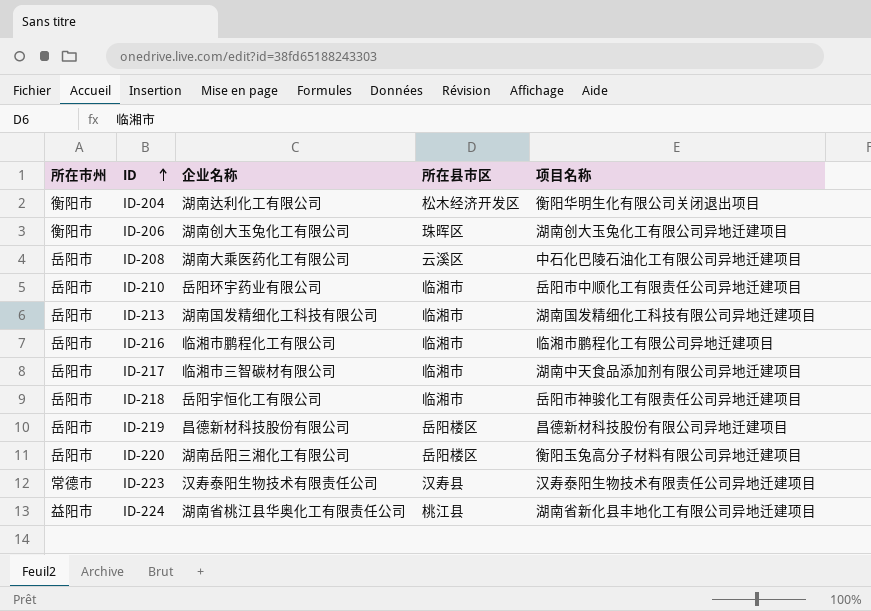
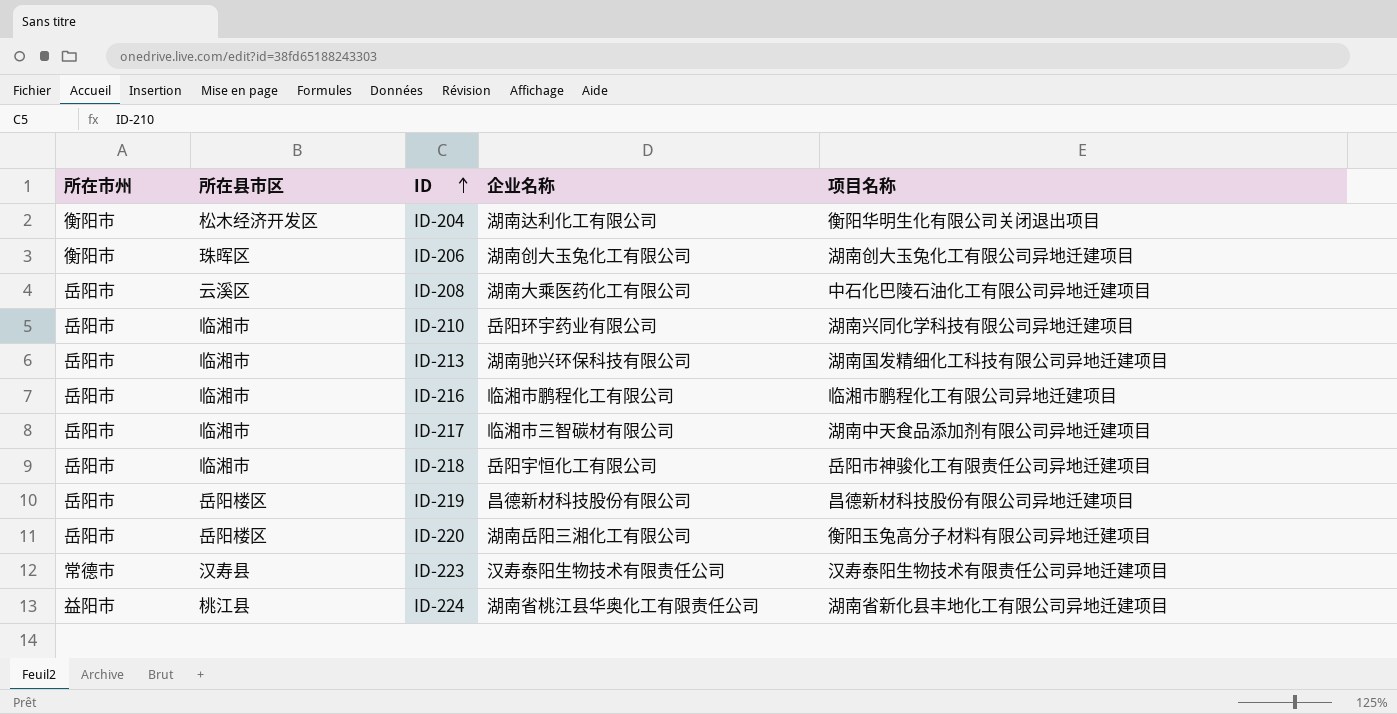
column 所在县市区 | position: 4 -> 2
ID-210 | 项目名称: 岳阳市中顺化工有限责任公司异地迁建项目 -> 湖南兴同化学科技有限公司异地迁建项目
ID-213 | 企业名称: 湖南国发精细化工科技有限公司 -> 湖南驰兴环保科技有限公司

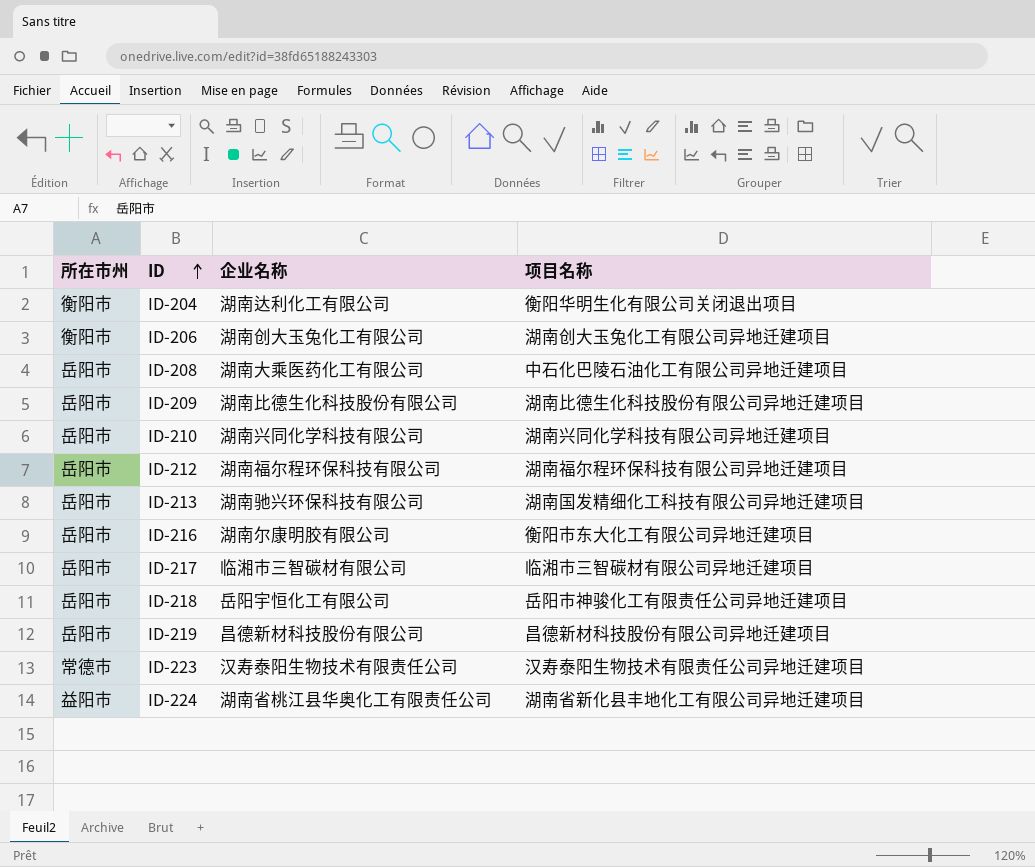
column 所在县市区 | position: 2 -> none
row ID-220: 岳阳市 | 岳阳楼区 | 湖南岳阳三湘化工有限公司 | 衡阳玉兔高分子材料有限公司异地迁建项目 -> none
row ID-209: none -> 岳阳市 | 湖南比德生化科技股份有限公司 | 湖南比德生化科技股份有限公司异地迁建项目
ID-210 | 企业名称: 岳阳环宇药业有限公司 -> 湖南兴同化学科技有限公司
row ID-212: none -> 岳阳市 | 湖南福尔程环保科技有限公司 | 湖南福尔程环保科技有限公司异地迁建项目
ID-216 | 企业名称: 临湘市鹏程化工有限公司 -> 湖南尔康明胶有限公司
ID-216 | 项目名称: 临湘市鹏程化工有限公司异地迁建项目 -> 衡阳市东大化工有限公司异地迁建项目
ID-217 | 项目名称: 湖南中天食品添加剂有限公司异地迁建项目 -> 临湘市三智碳材有限公司异地迁建项目

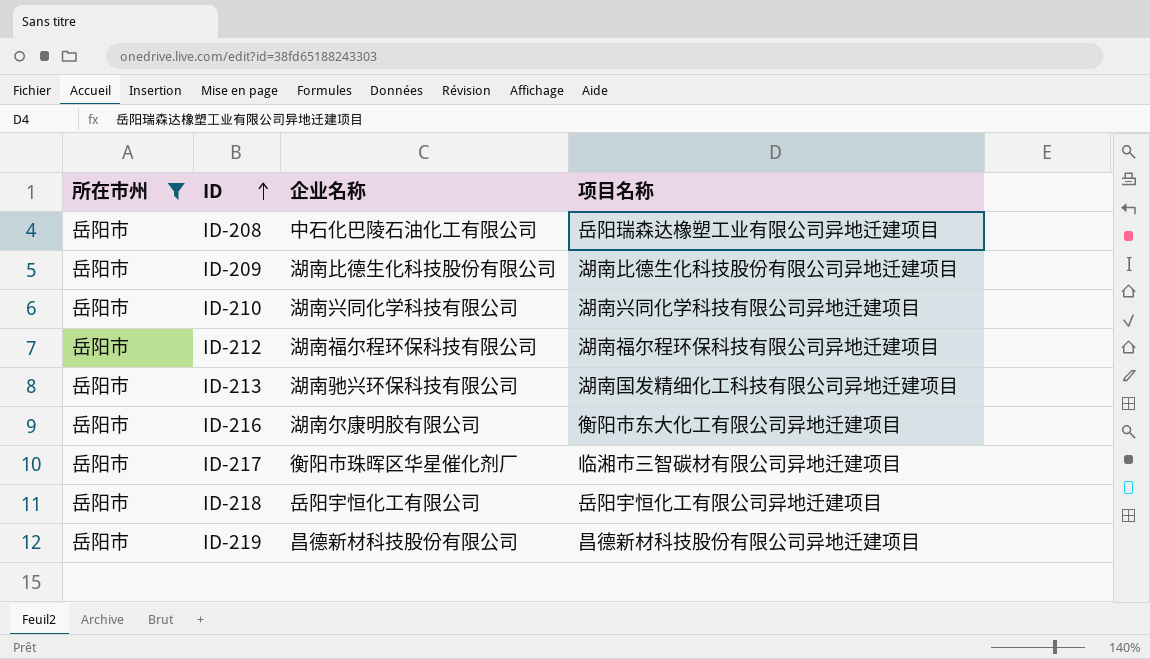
filter: none -> 所在市州 = 岳阳市
ID-208 | 企业名称: 湖南大乘医药化工有限公司 -> 中石化巴陵石油化工有限公司
ID-208 | 项目名称: 中石化巴陵石油化工有限公司异地迁建项目 -> 岳阳瑞森达橡塑工业有限公司异地迁建项目
ID-217 | 企业名称: 临湘市三智碳材有限公司 -> 衡阳市珠晖区华星催化剂厂
ID-218 | 项目名称: 岳阳市神骏化工有限责任公司异地迁建项目 -> 岳阳宇恒化工有限公司异地迁建项目

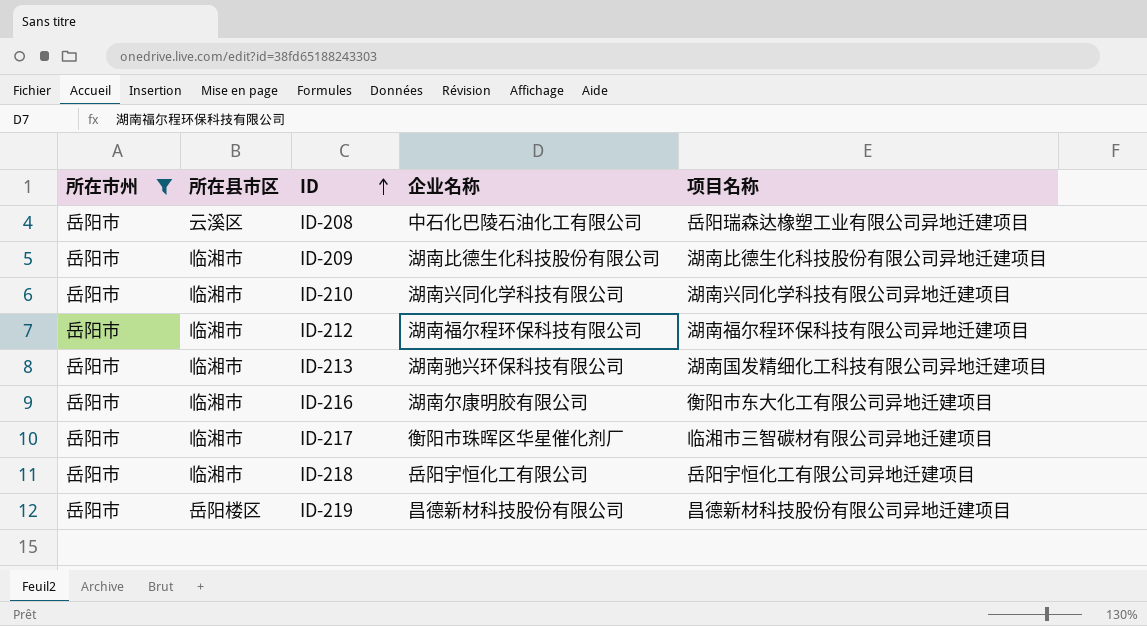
column 所在县市区 | position: none -> 2

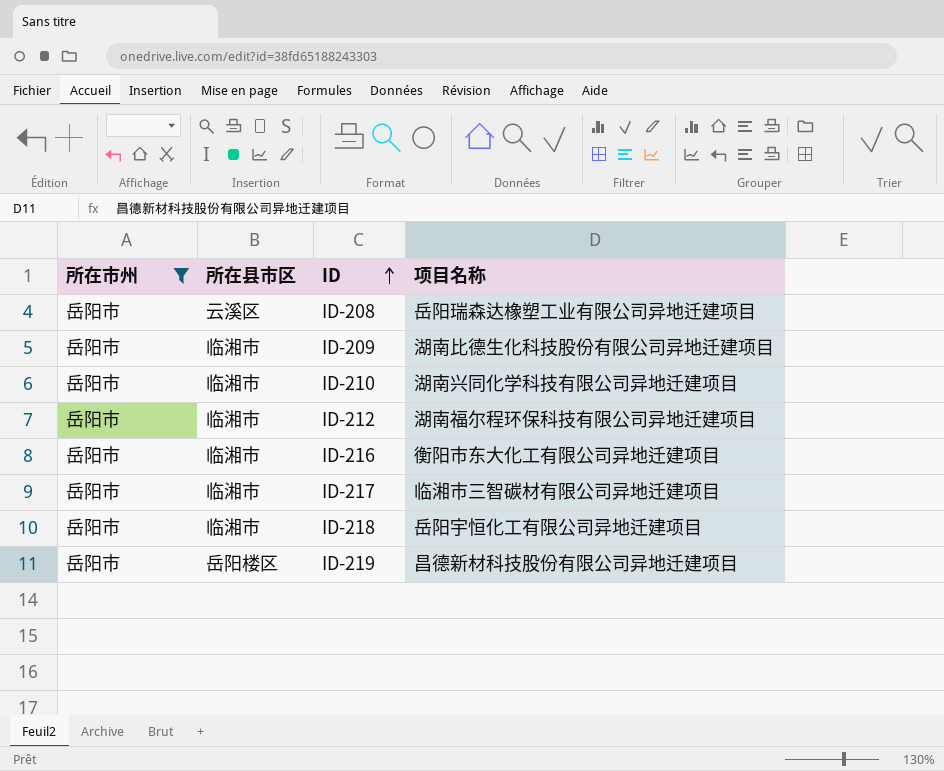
column 企业名称 | position: 4 -> none
row ID-213: 岳阳市 | 临湘市 | 湖南驰兴环保科技有限公司 | 湖南国发精细化工科技有限公司异地迁建项目 -> none

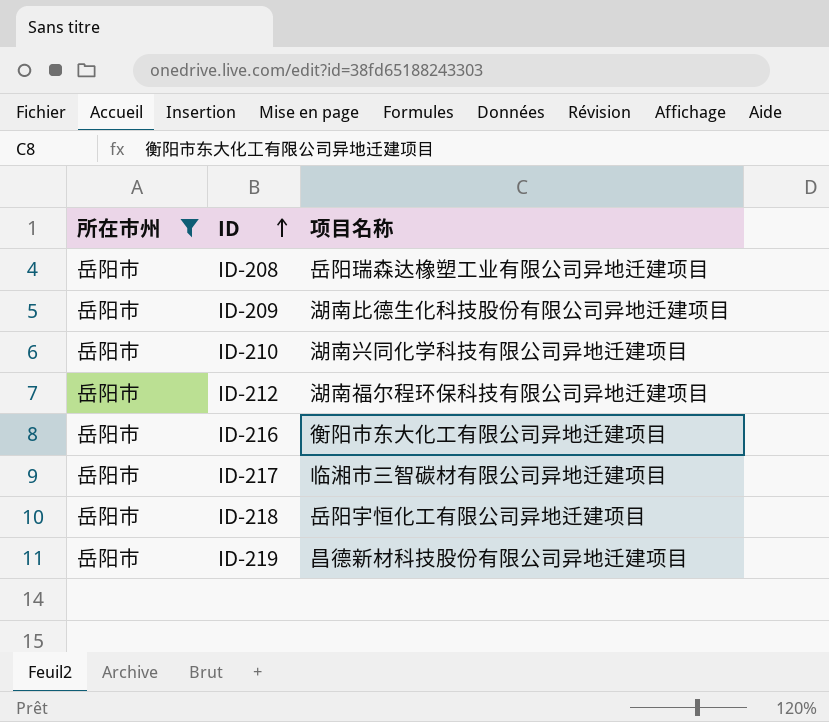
column 所在县市区 | position: 2 -> none

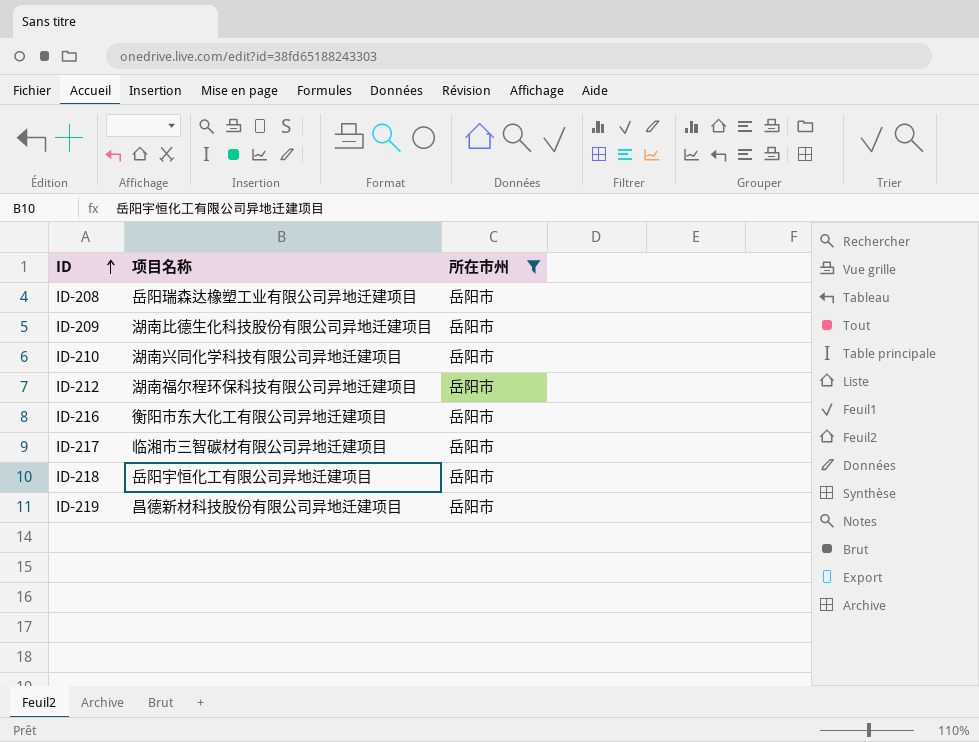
column 所在市州 | position: 1 -> 3

